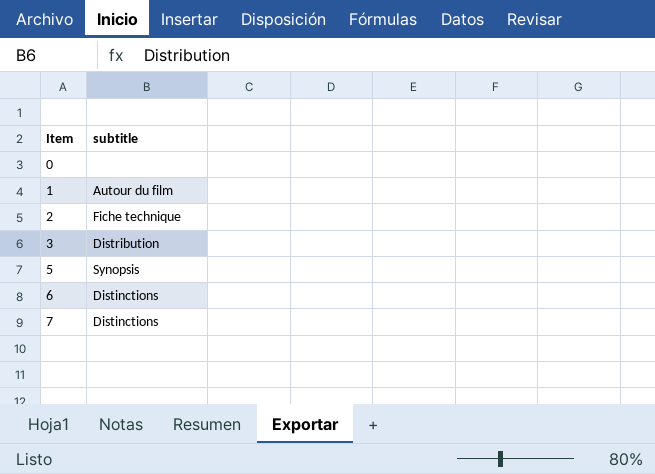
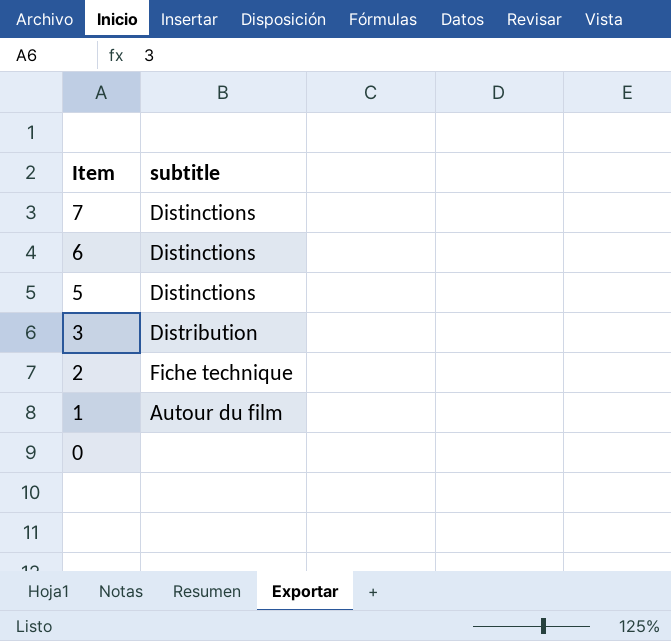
row order: Item ascending -> Item descending
5 | subtitle: Synopsis -> Distinctions

